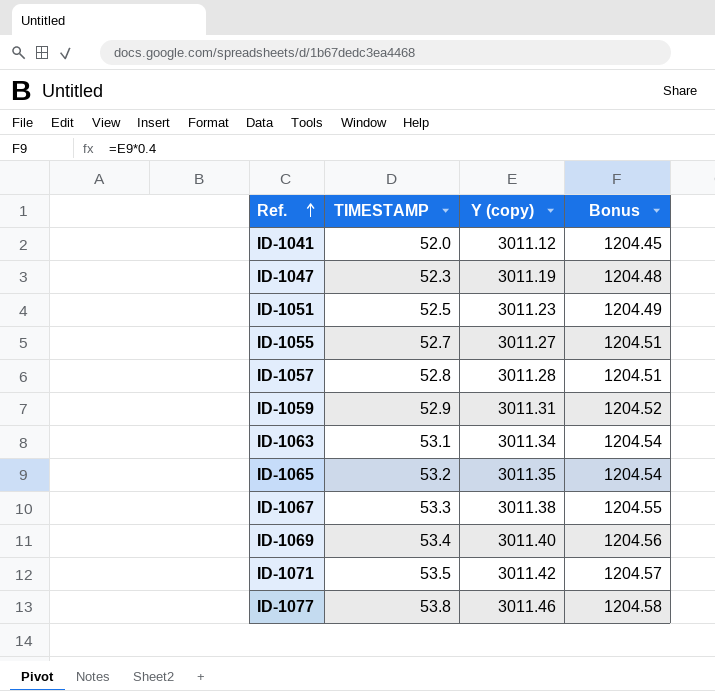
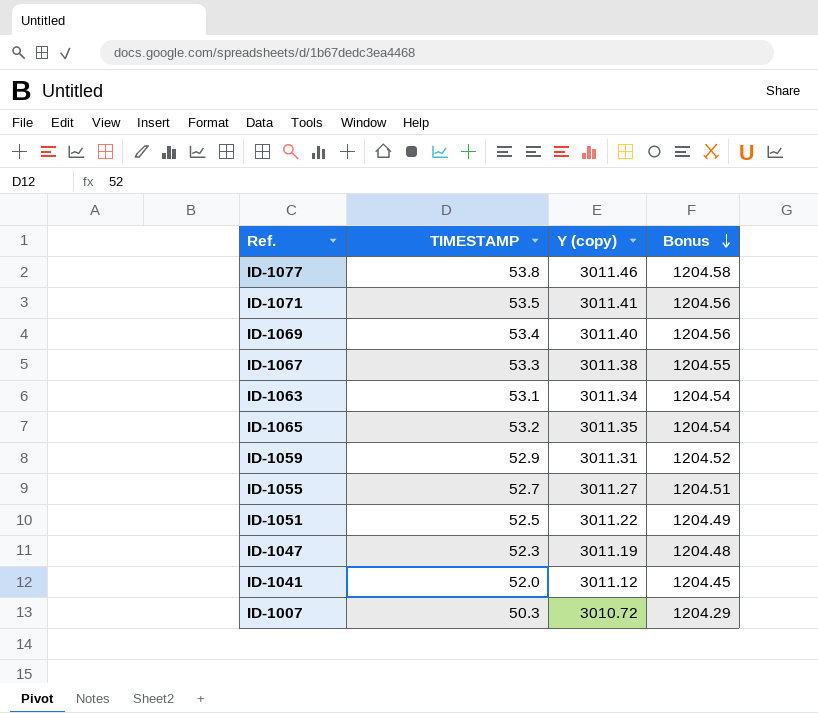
row order: Ref. ascending -> Bonus descending
row ID-1057: 52.8 | 3011.28 | 1204.51 -> none
ID-1071 | Y (copy): 3011.42 -> 3011.41
ID-1071 | Bonus: 1204.57 -> 1204.56
ID-1051 | Y (copy): 3011.23 -> 3011.22
row ID-1007: none -> 50.3 | 3010.72 | 1204.29

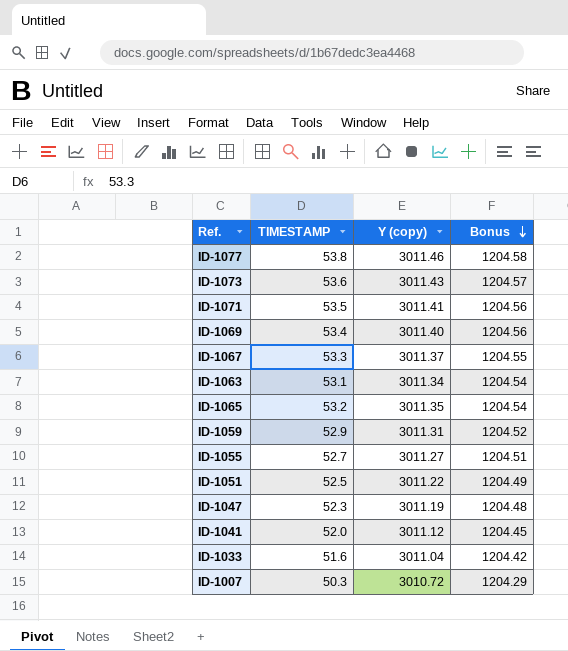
row ID-1073: none -> 53.6 | 3011.43 | 1204.57
ID-1067 | Y (copy): 3011.38 -> 3011.37
row ID-1033: none -> 51.6 | 3011.04 | 1204.42

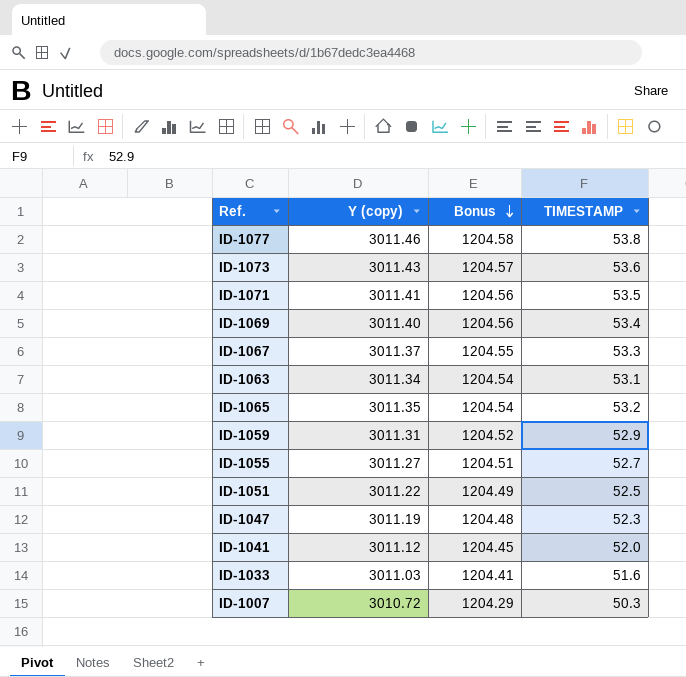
column TIMESTAMP | position: 2 -> 4
ID-1033 | Y (copy): 3011.04 -> 3011.03
ID-1033 | Bonus: 1204.42 -> 1204.41

